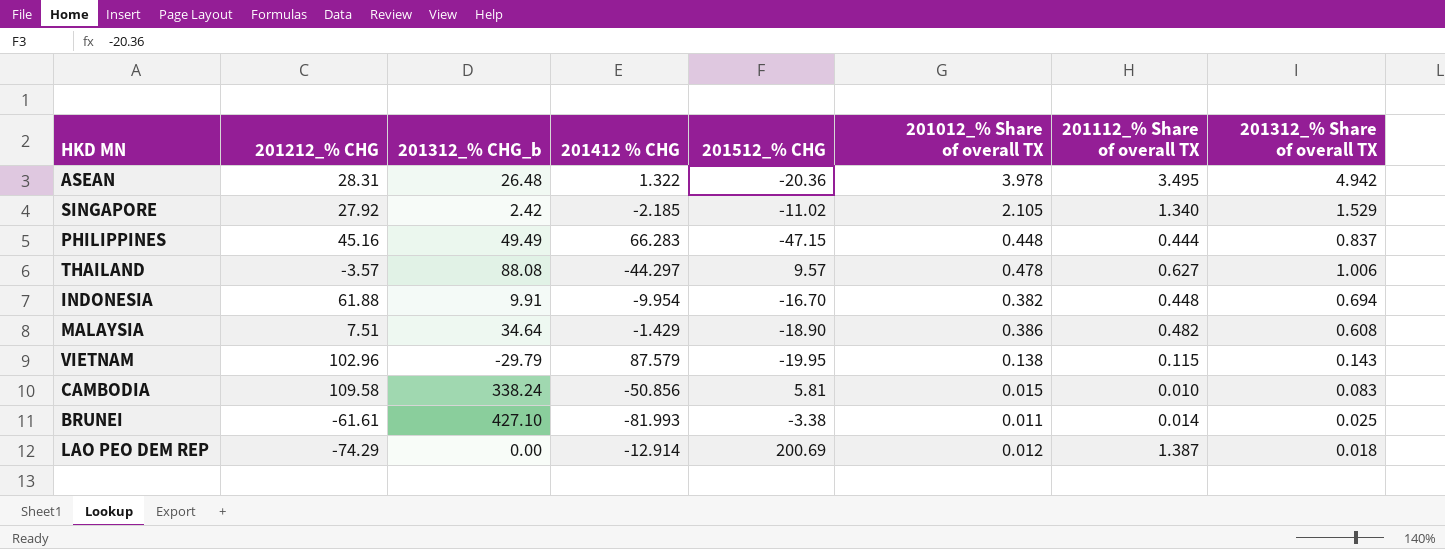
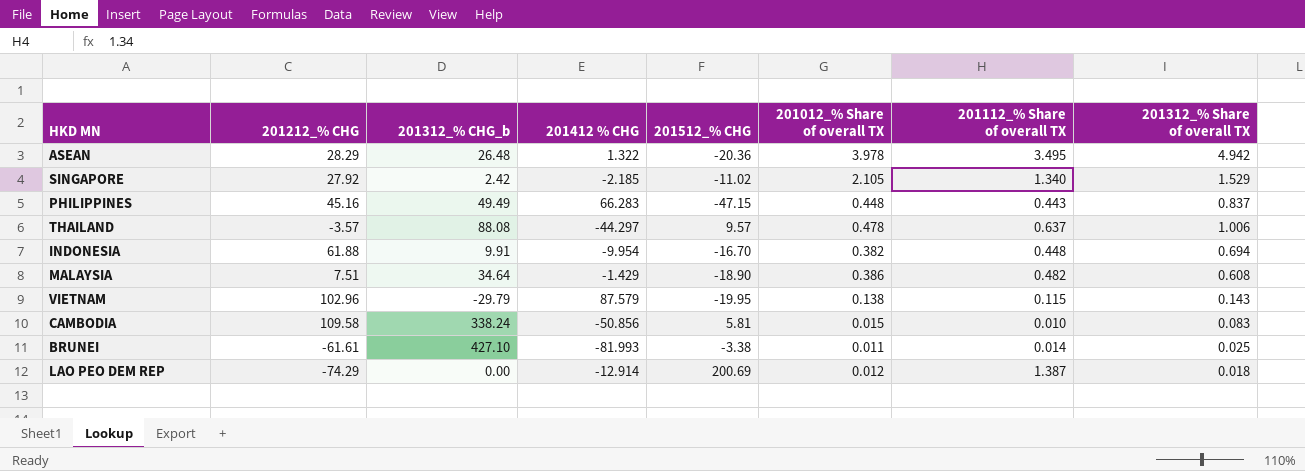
ASEAN | 201212_% CHG: 28.31 -> 28.29
PHILIPPINES | 201112_% Share of overall TX: 0.444 -> 0.443
THAILAND | 201112_% Share of overall TX: 0.627 -> 0.637

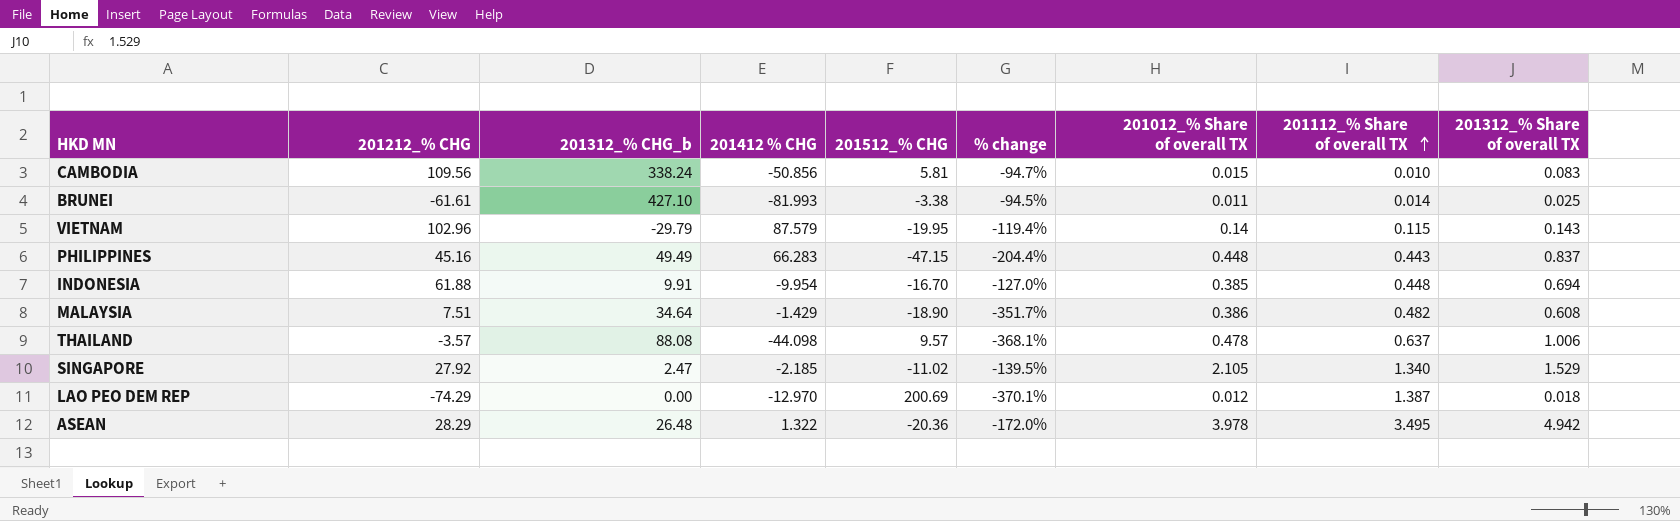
row order: none -> 201112_% Share of overall TX ascending
column % change | formula: none -> ([201512_% CHG] - [201212_% CHG]) / [201212_% CHG]
CAMBODIA | 201212_% CHG: 109.58 -> 109.56
VIETNAM | 201012_% Share of overall TX: 0.138 -> 0.14
INDONESIA | 201012_% Share of overall TX: 0.382 -> 0.385
THAILAND | 201412 % CHG: -44.297 -> -44.098
SINGAPORE | 201312_% CHG_b: 2.42 -> 2.47
LAO PEO DEM REP | 201412 % CHG: -12.914 -> -12.970

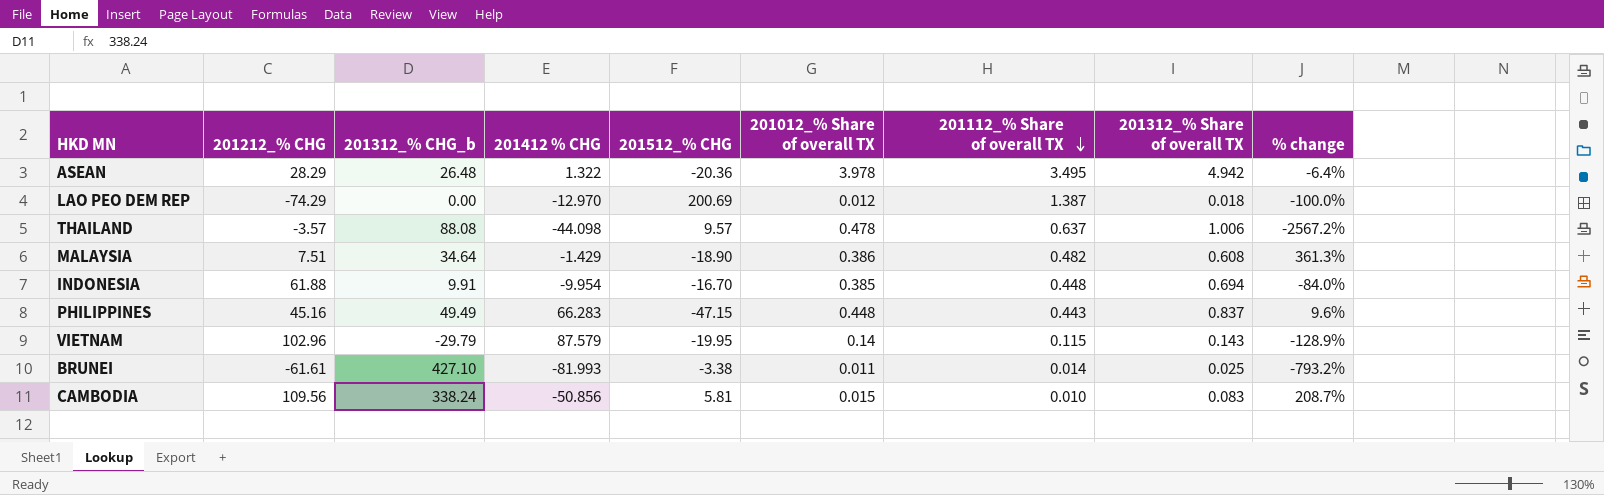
row order: 201112_% Share of overall TX ascending -> 201112_% Share of overall TX descending
column % change | formula: ([201512_% CHG] - [201212_% CHG]) / [201212_% CHG] -> ([201312_% CHG_b] - [201212_% CHG]) / [201212_% CHG]
column % change | position: 6 -> 9
row SINGAPORE: 27.92 | 2.47 | -2.185 | -11.02 | -139.5% | 2.105 | 1.340 | 1.529 -> none

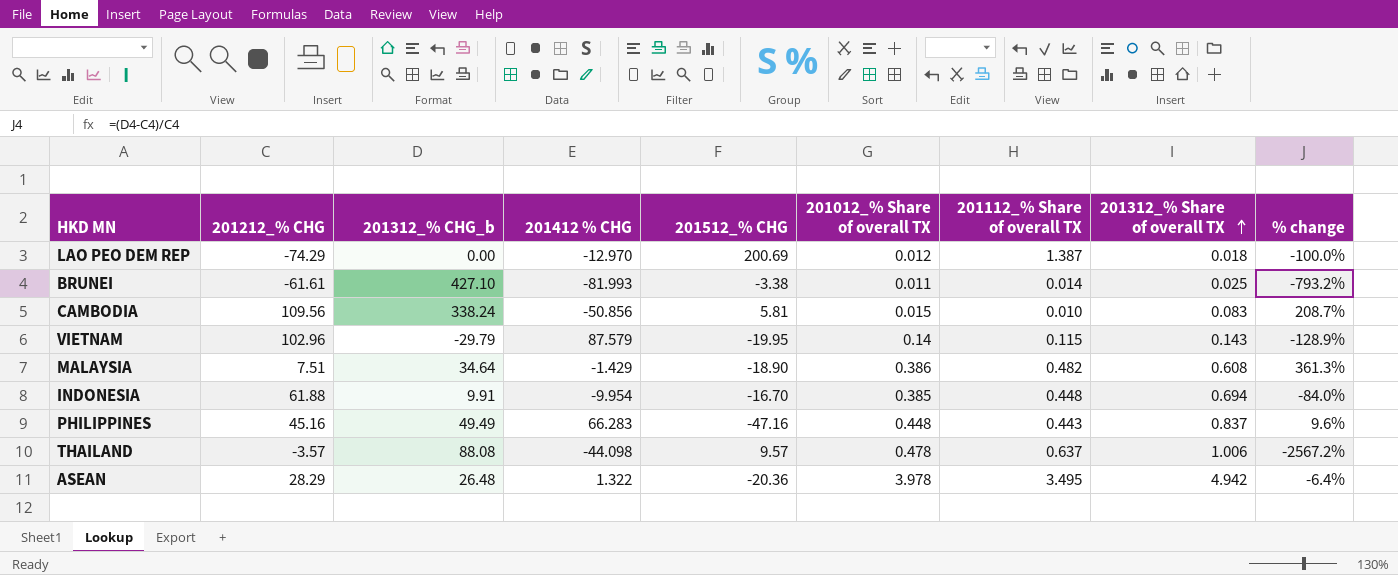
row order: 201112_% Share of overall TX descending -> 201312_% Share of overall TX ascending
PHILIPPINES | 201512_% CHG: -47.15 -> -47.16

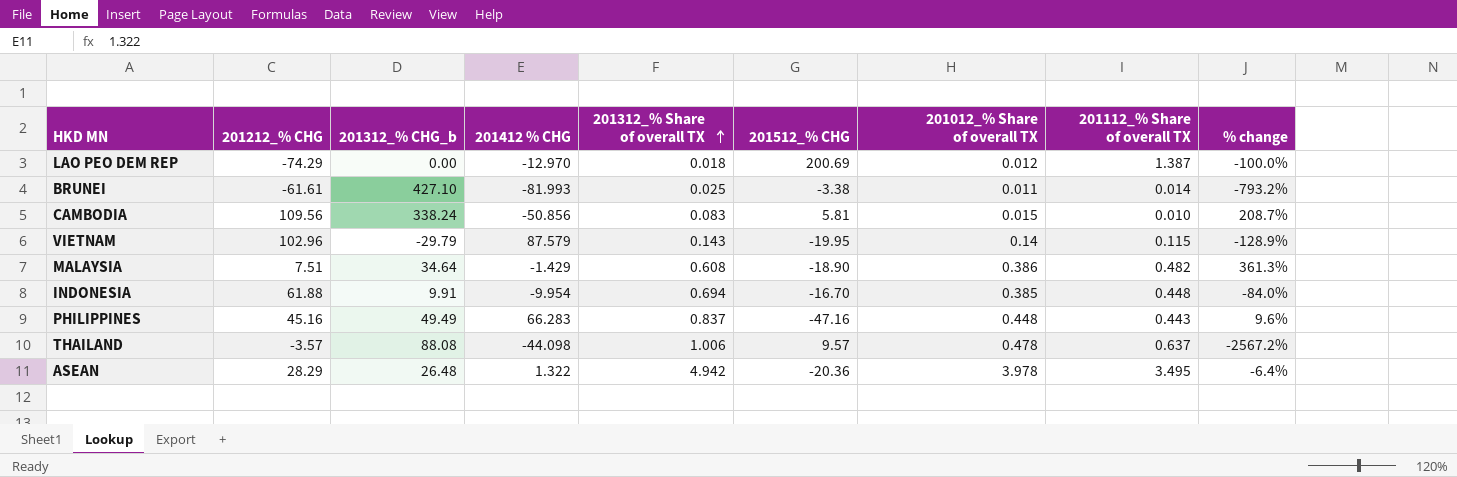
column 201312_% Share of overall TX | position: 8 -> 5

